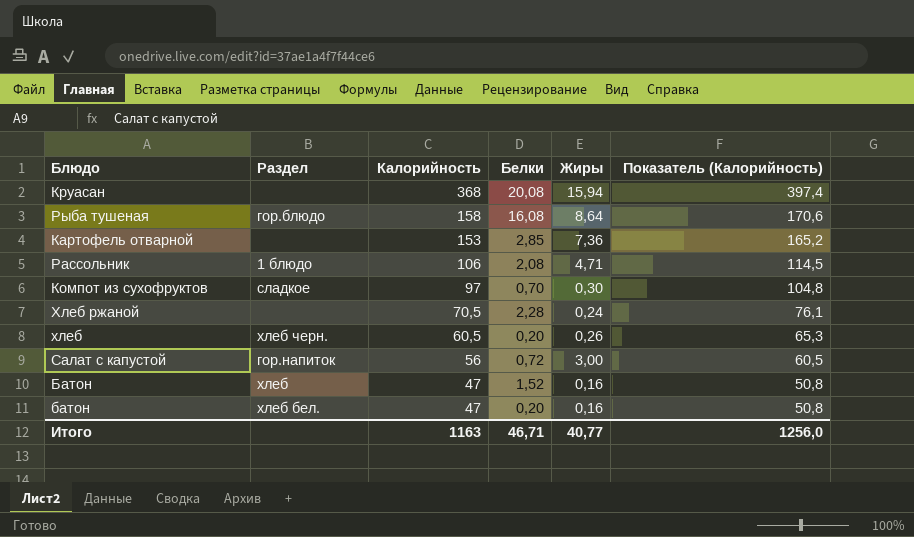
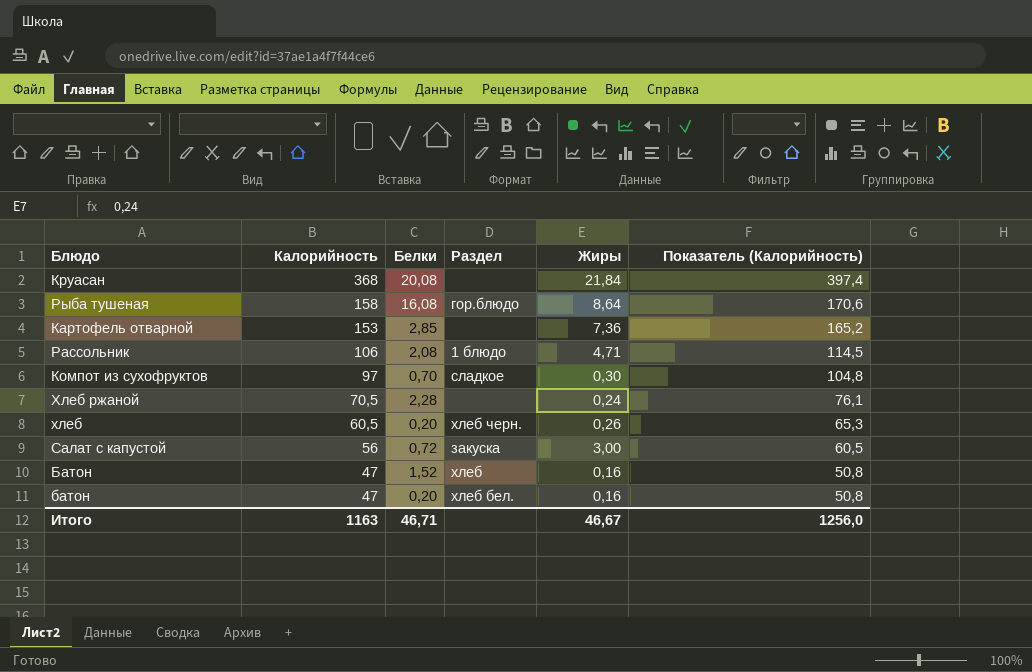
column Раздел | position: 2 -> 4
Круасан | Жиры: 15,94 -> 21,84
Салат с капустой | Раздел: гор.напиток -> закуска
Итого | Жиры: 40,77 -> 46,67

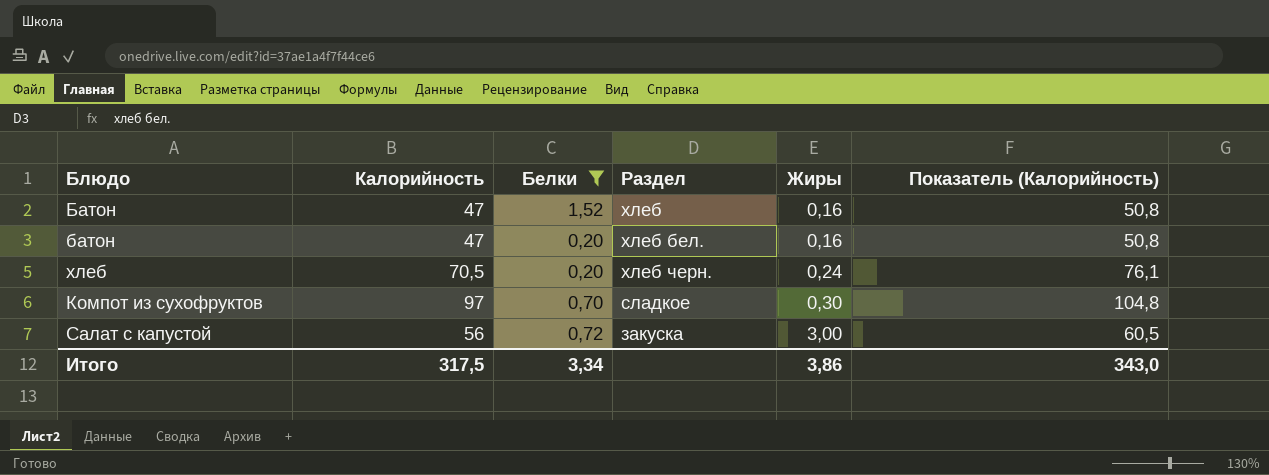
filter: none -> Белки <= 1,52
row order: Калорийность descending -> Жиры ascending
хлеб | Калорийность: 60,5 -> 70,5
хлеб | Жиры: 0,26 -> 0,24
хлеб | Показатель (Калорийность): 65,3 -> 76,1
Итого | Калорийность: 1163 -> 317,5
Итого | Белки: 46,71 -> 3,34
Итого | Жиры: 46,67 -> 3,86
Итого | Показатель (Калорийность): 1256,0 -> 343,0

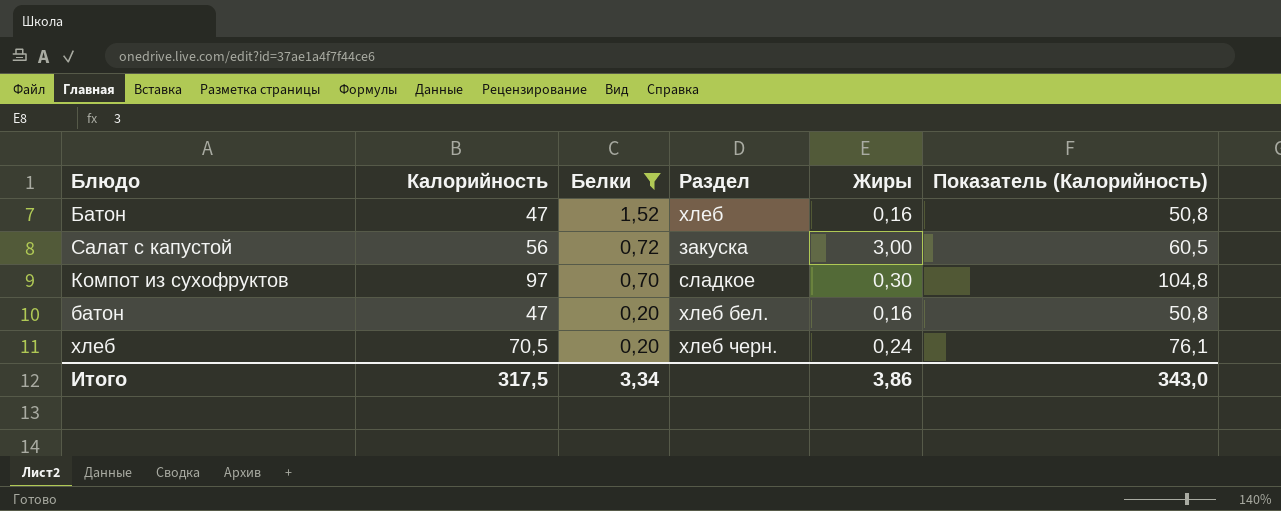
row order: Жиры ascending -> Белки descending

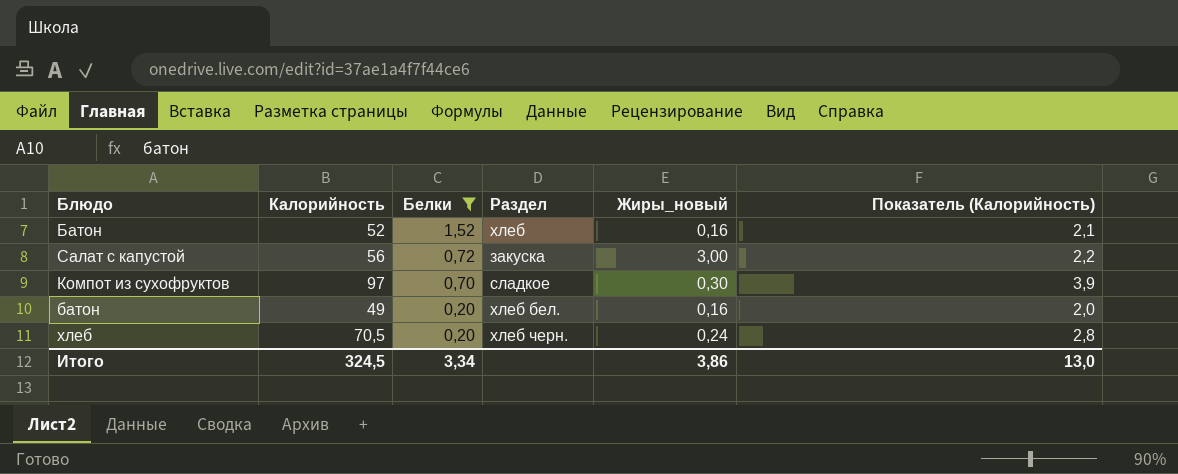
column name: Жиры -> Жиры_новый
column Показатель (Калорийность) | formula: [Калорийность] * 1,08 -> [Калорийность] * 0,04
Батон | Калорийность: 47 -> 52
батон | Калорийность: 47 -> 49
Итого | Калорийность: 317,5 -> 324,5
Итого | Показатель (Калорийность): 343,0 -> 13,0

